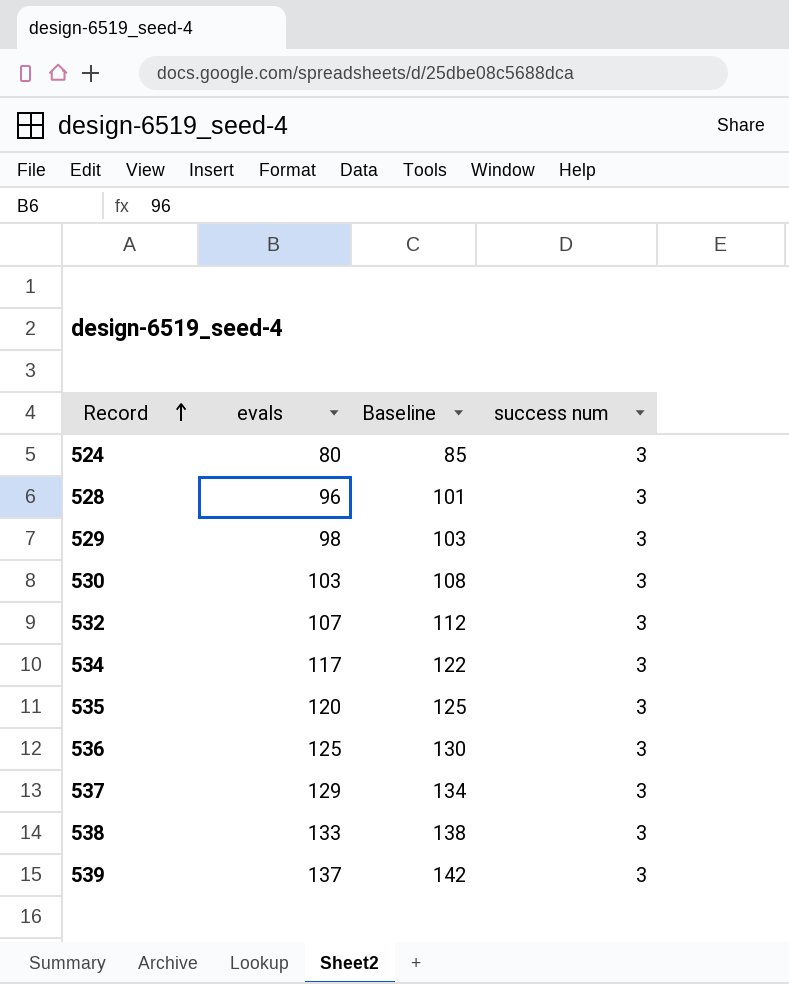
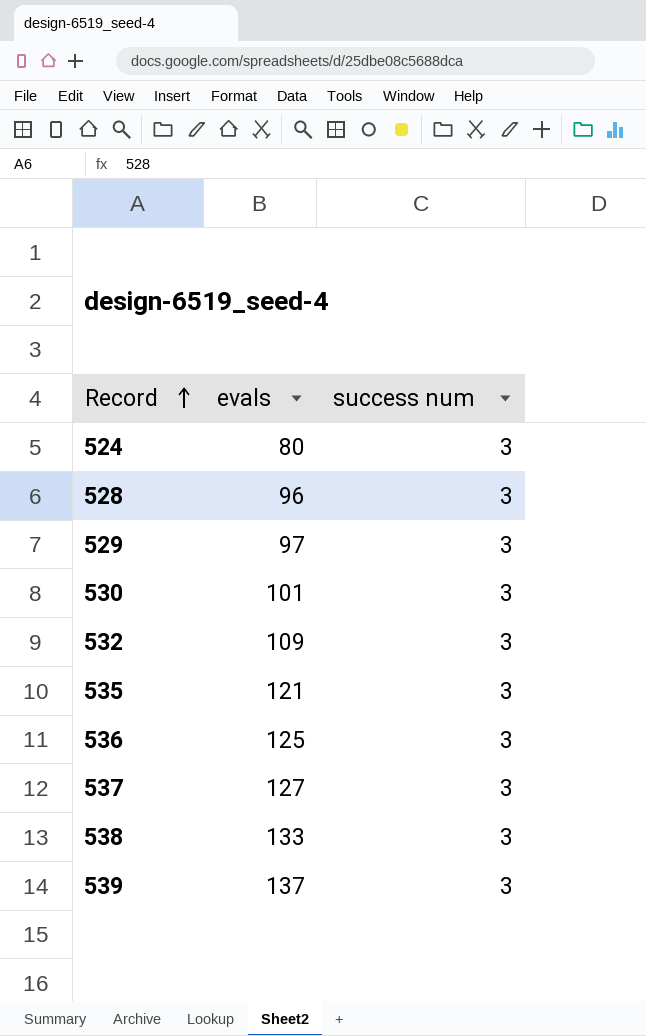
column Baseline | formula: [evals] + 5 -> none
row 534: 117 | 122 | 3 -> none
529 | evals: 98 -> 97
530 | evals: 103 -> 101
532 | evals: 107 -> 109
535 | evals: 120 -> 121
537 | evals: 129 -> 127

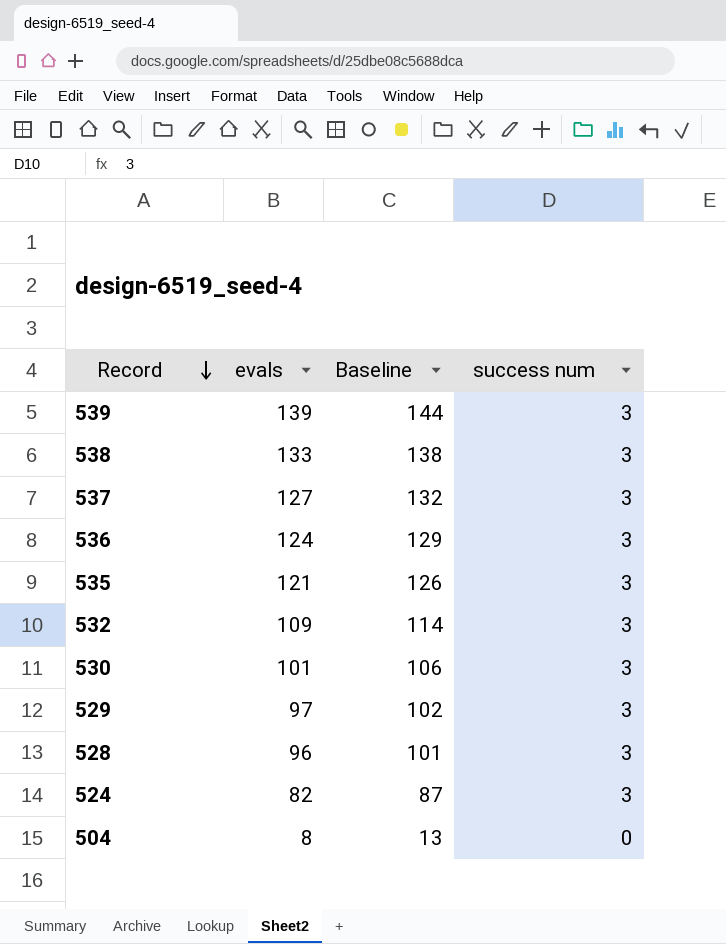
row order: Record ascending -> Record descending
column Baseline | formula: none -> [evals] + 5
539 | evals: 137 -> 139
536 | evals: 125 -> 124
524 | evals: 80 -> 82
row 504: none -> 8 | 13 | 0

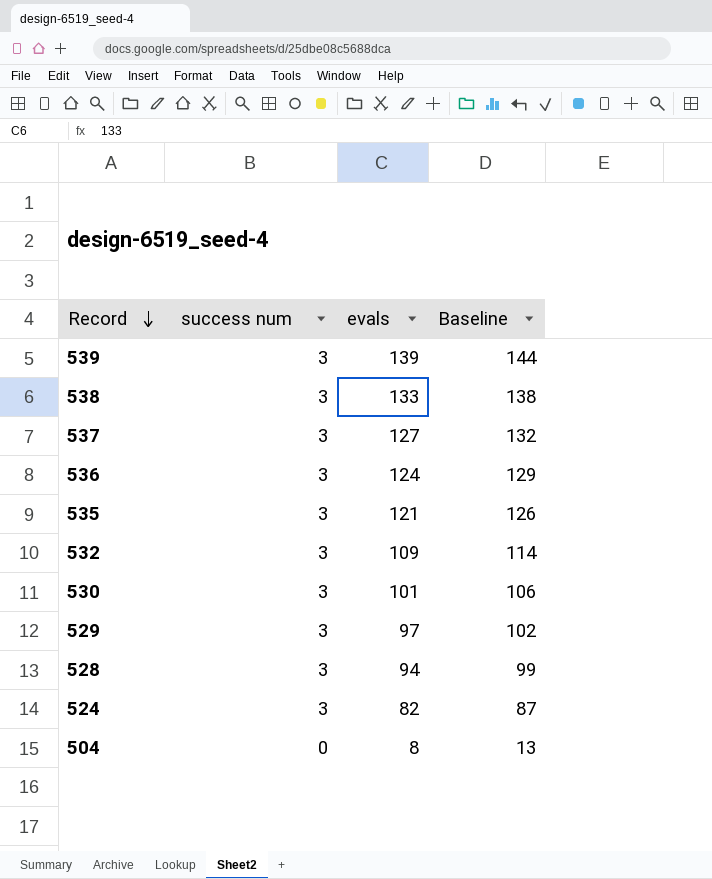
column success num | position: 4 -> 2
528 | evals: 96 -> 94
528 | Baseline: 101 -> 99

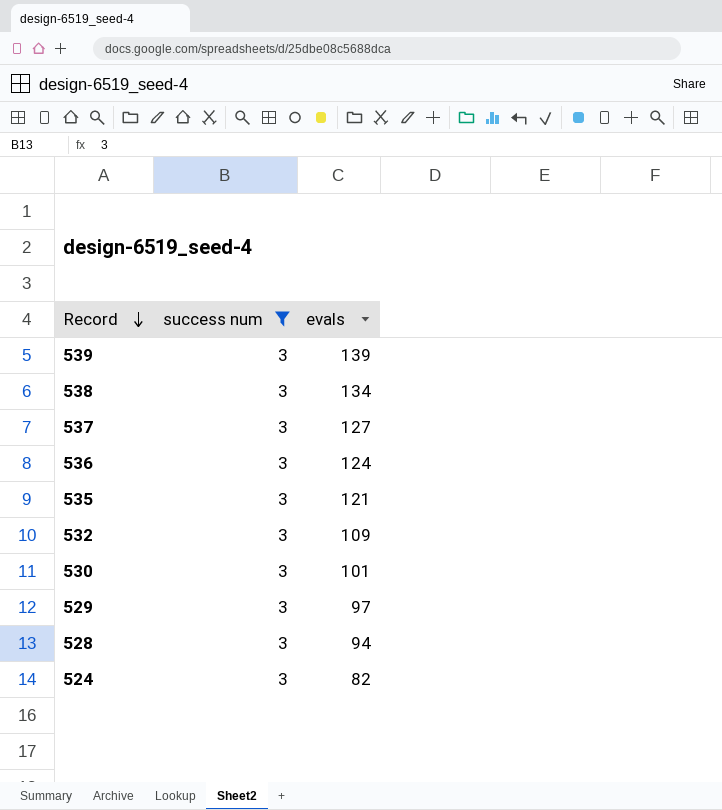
filter: none -> success num = 3
column Baseline | formula: [evals] + 5 -> none
538 | evals: 133 -> 134

